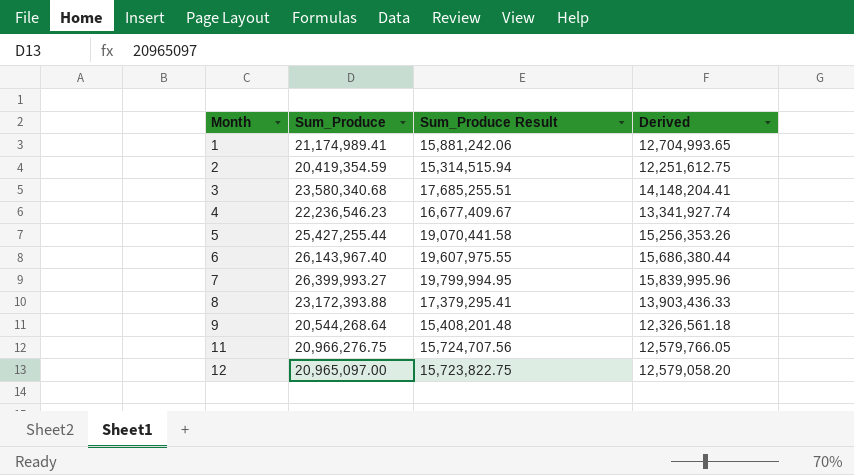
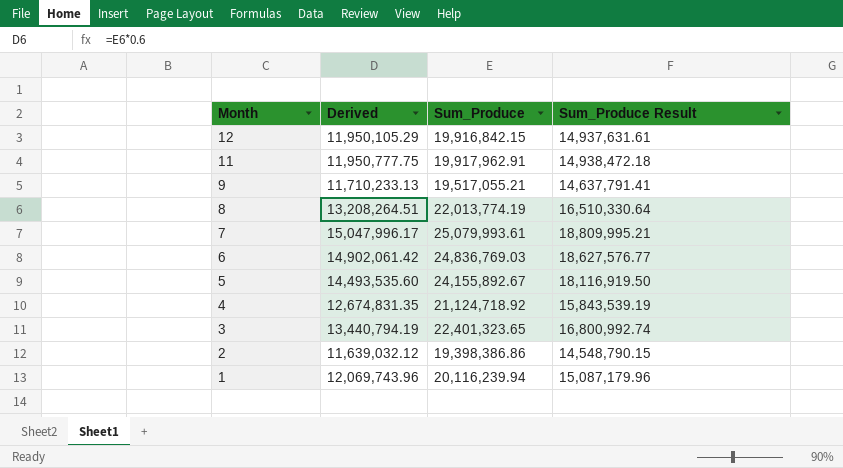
row order: Month ascending -> Month descending
column Derived | position: 4 -> 2
12 | Derived: 12,579,058.20 -> 11,950,105.29
12 | Sum_Produce: 20,965,097.00 -> 19,916,842.15
12 | Sum_Produce Result: 15,723,822.75 -> 14,937,631.61
11 | Derived: 12,579,766.05 -> 11,950,777.75
11 | Sum_Produce: 20,966,276.75 -> 19,917,962.91
11 | Sum_Produce Result: 15,724,707.56 -> 14,938,472.18
9 | Derived: 12,326,561.18 -> 11,710,233.13
9 | Sum_Produce: 20,544,268.64 -> 19,517,055.21
9 | Sum_Produce Result: 15,408,201.48 -> 14,637,791.41
8 | Derived: 13,903,436.33 -> 13,208,264.51
8 | Sum_Produce: 23,172,393.88 -> 22,013,774.19
8 | Sum_Produce Result: 17,379,295.41 -> 16,510,330.64
7 | Derived: 15,839,995.96 -> 15,047,996.17
7 | Sum_Produce: 26,399,993.27 -> 25,079,993.61
7 | Sum_Produce Result: 19,799,994.95 -> 18,809,995.21
6 | Derived: 15,686,380.44 -> 14,902,061.42
6 | Sum_Produce: 26,143,967.40 -> 24,836,769.03
6 | Sum_Produce Result: 19,607,975.55 -> 18,627,576.77
5 | Derived: 15,256,353.26 -> 14,493,535.60
5 | Sum_Produce: 25,427,255.44 -> 24,155,892.67
5 | Sum_Produce Result: 19,070,441.58 -> 18,116,919.50
4 | Derived: 13,341,927.74 -> 12,674,831.35
4 | Sum_Produce: 22,236,546.23 -> 21,124,718.92
4 | Sum_Produce Result: 16,677,409.67 -> 15,843,539.19
3 | Derived: 14,148,204.41 -> 13,440,794.19
3 | Sum_Produce: 23,580,340.68 -> 22,401,323.65
3 | Sum_Produce Result: 17,685,255.51 -> 16,800,992.74
2 | Derived: 12,251,612.75 -> 11,639,032.12
2 | Sum_Produce: 20,419,354.59 -> 19,398,386.86
2 | Sum_Produce Result: 15,314,515.94 -> 14,548,790.15
1 | Derived: 12,704,993.65 -> 12,069,743.96
1 | Sum_Produce: 21,174,989.41 -> 20,116,239.94
1 | Sum_Produce Result: 15,881,242.06 -> 15,087,179.96

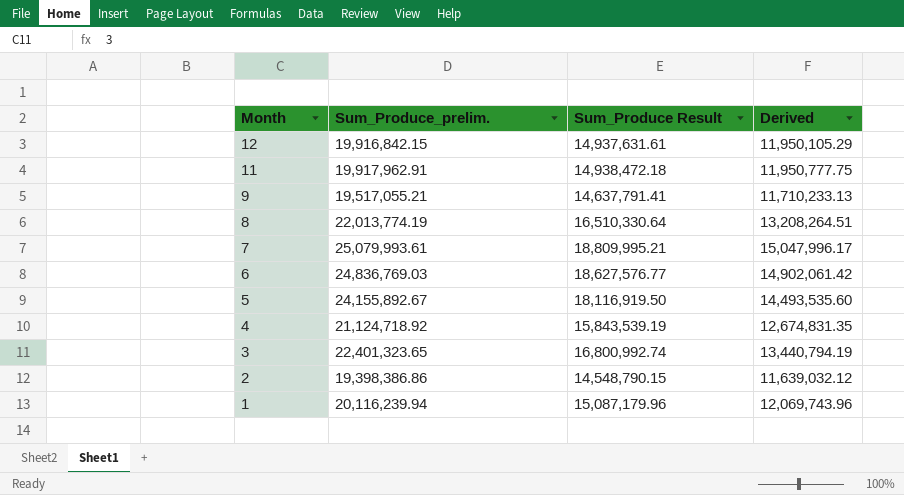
column name: Sum_Produce -> Sum_Produce_prelim.
column Derived | position: 2 -> 4

